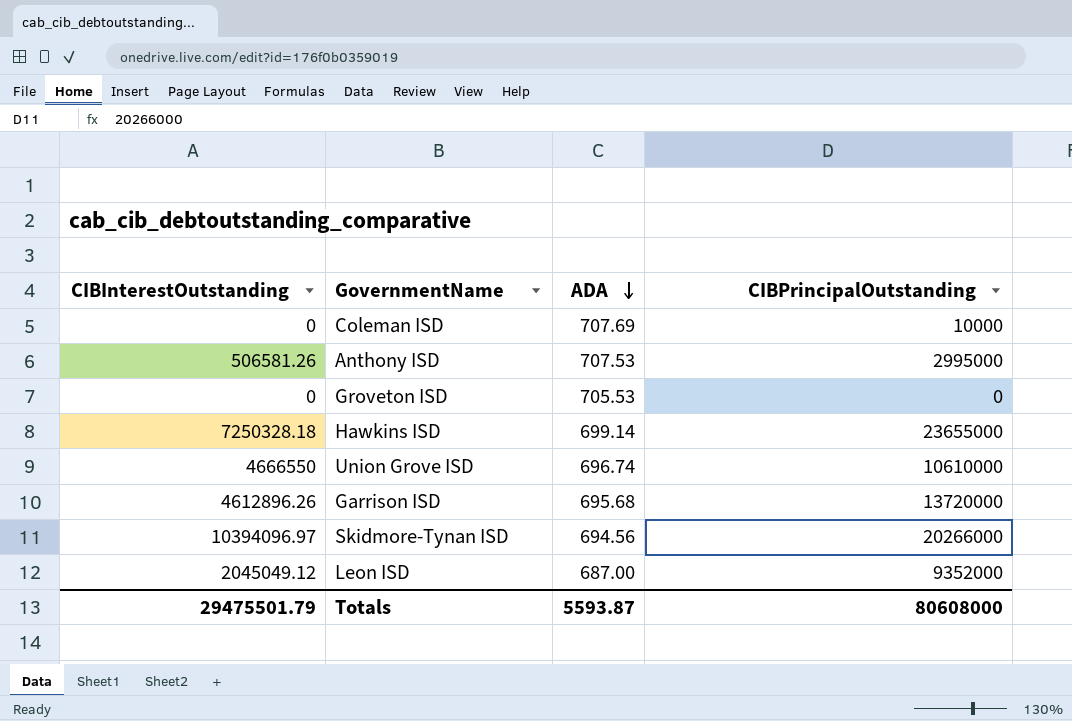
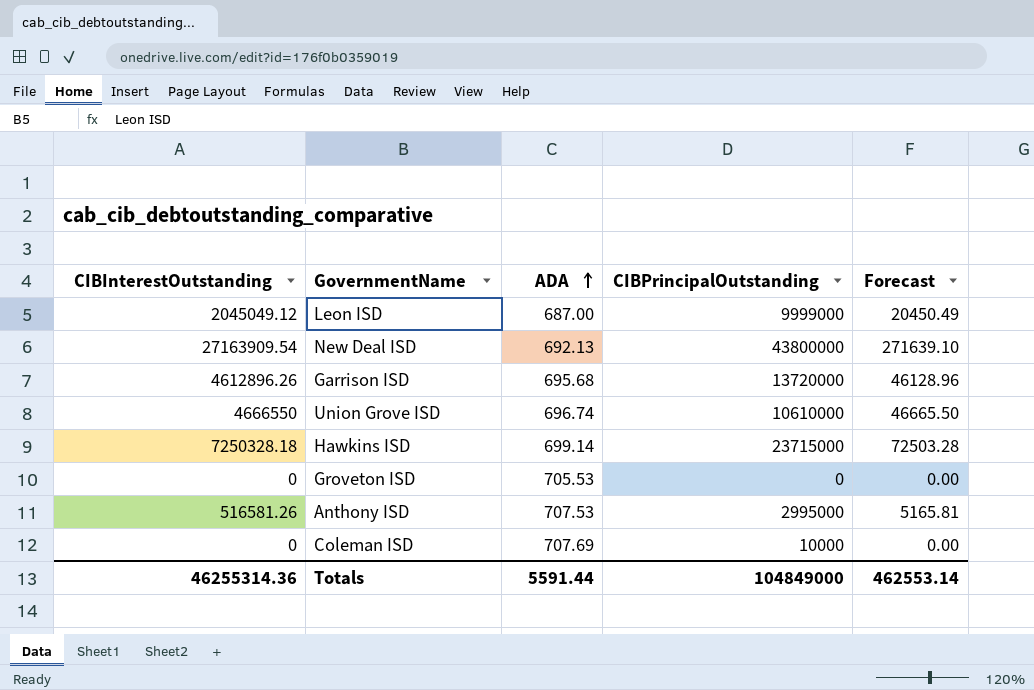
row order: ADA descending -> ADA ascending
column Forecast | formula: none -> [CIBInterestOutstanding] * 0.01
row Skidmore-Tynan ISD: 10394096.97 | 694.56 | 20266000 -> none
Leon ISD | CIBPrincipalOutstanding: 9352000 -> 9999000
row New Deal ISD: none -> 27163909.54 | 692.13 | 43800000 | 271639.10
Hawkins ISD | CIBPrincipalOutstanding: 23655000 -> 23715000
Anthony ISD | CIBInterestOutstanding: 506581.26 -> 516581.26
Totals | CIBInterestOutstanding: 29475501.79 -> 46255314.36
Totals | ADA: 5593.87 -> 5591.44
Totals | CIBPrincipalOutstanding: 80608000 -> 104849000

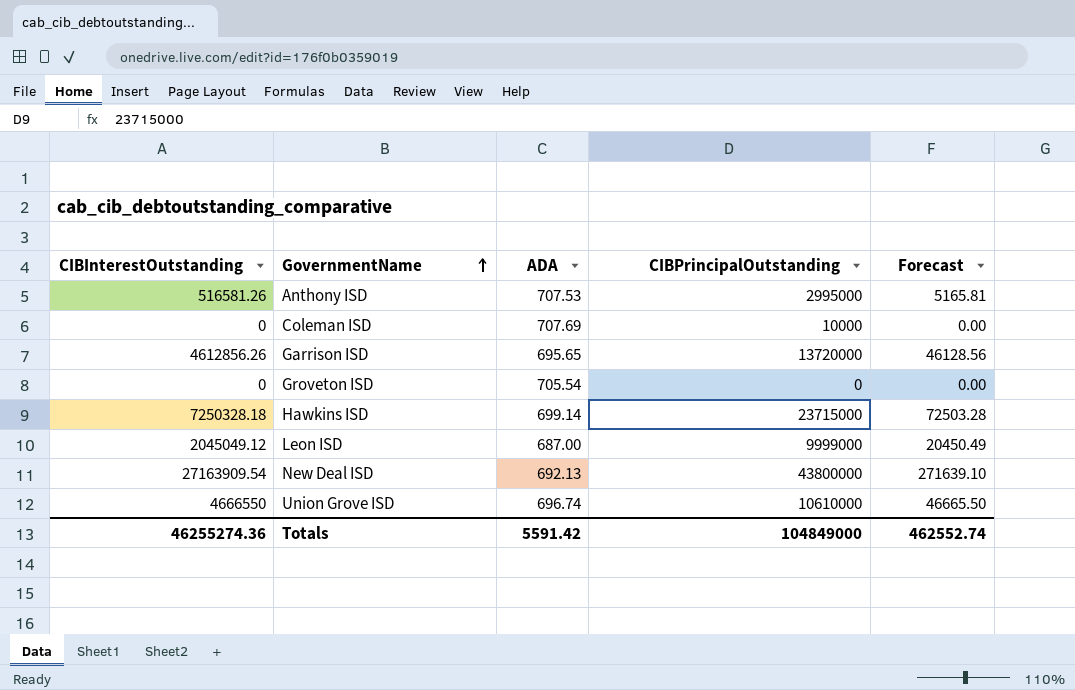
row order: ADA ascending -> GovernmentName ascending
Garrison ISD | CIBInterestOutstanding: 4612896.26 -> 4612856.26
Garrison ISD | ADA: 695.68 -> 695.65
Garrison ISD | Forecast: 46128.96 -> 46128.56
Groveton ISD | ADA: 705.53 -> 705.54
Totals | CIBInterestOutstanding: 46255314.36 -> 46255274.36
Totals | ADA: 5591.44 -> 5591.42
Totals | Forecast: 462553.14 -> 462552.74

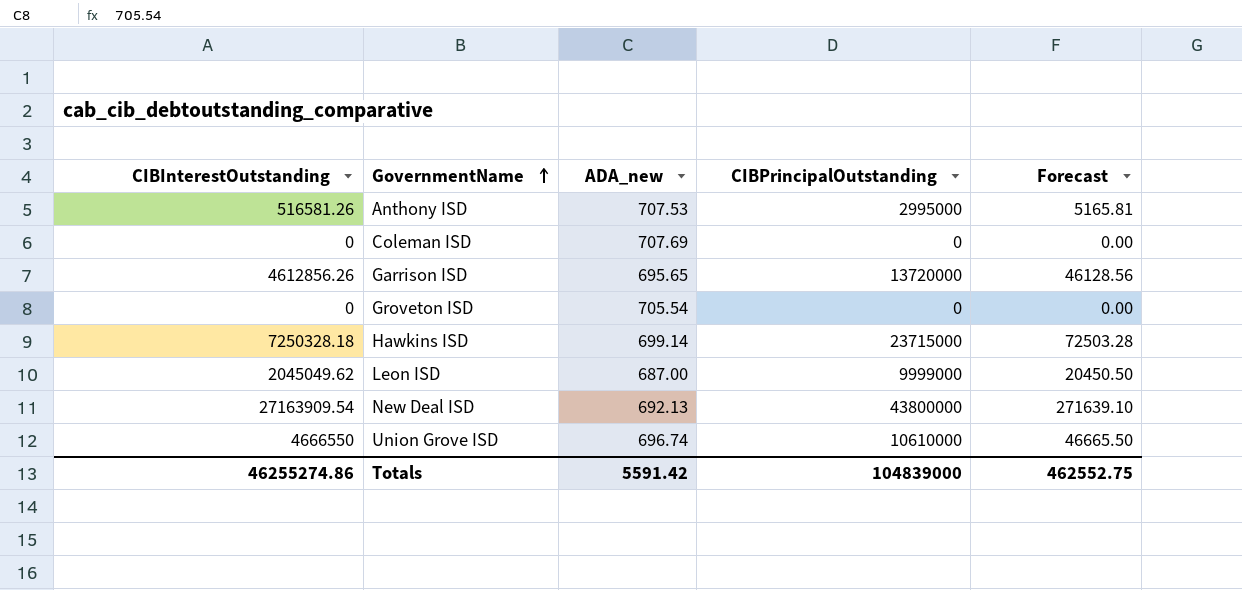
column name: ADA -> ADA_new
Coleman ISD | CIBPrincipalOutstanding: 10000 -> 0
Leon ISD | CIBInterestOutstanding: 2045049.12 -> 2045049.62
Leon ISD | Forecast: 20450.49 -> 20450.50
Totals | CIBInterestOutstanding: 46255274.36 -> 46255274.86
Totals | CIBPrincipalOutstanding: 104849000 -> 104839000
Totals | Forecast: 462552.74 -> 462552.75

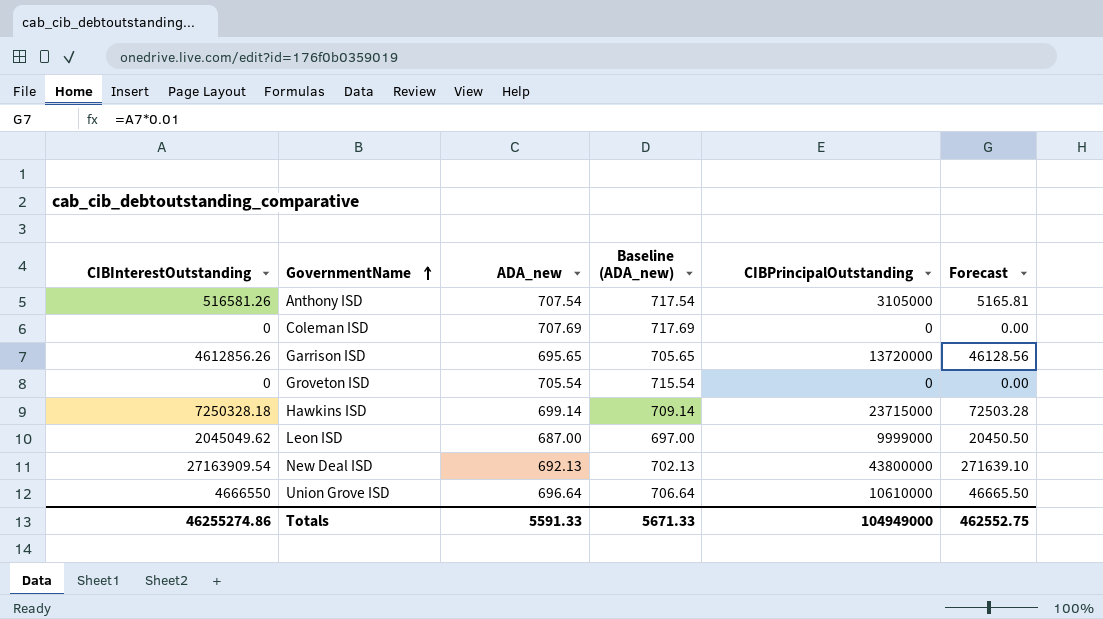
column Baseline (ADA_new) | formula: none -> [ADA_new] + 10
Anthony ISD | ADA_new: 707.53 -> 707.54
Anthony ISD | CIBPrincipalOutstanding: 2995000 -> 3105000
Union Grove ISD | ADA_new: 696.74 -> 696.64
Totals | ADA_new: 5591.42 -> 5591.33
Totals | CIBPrincipalOutstanding: 104839000 -> 104949000

